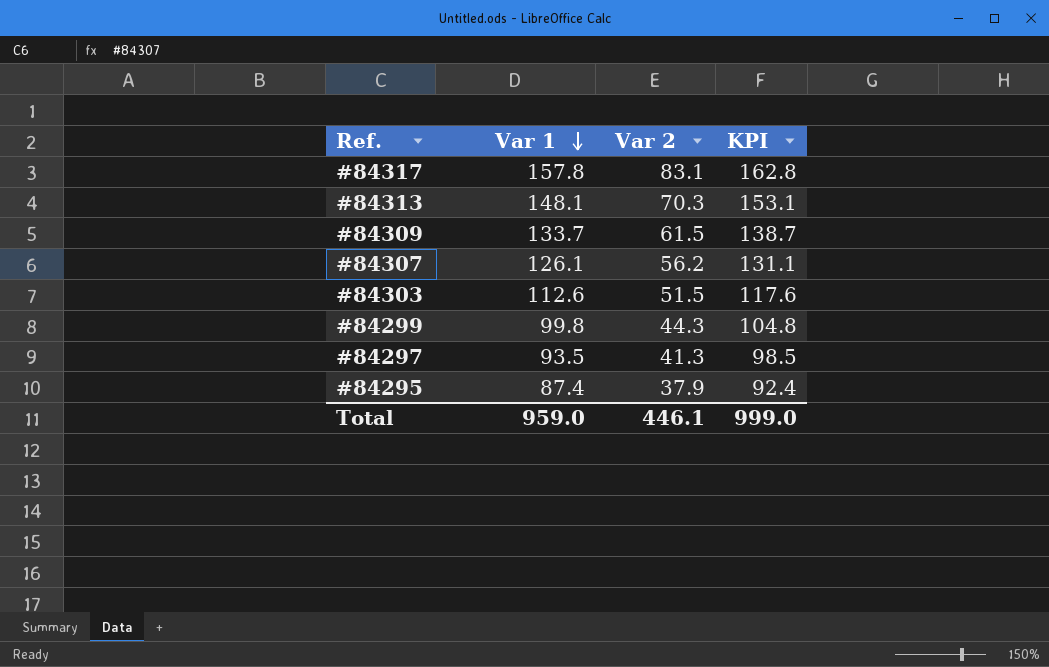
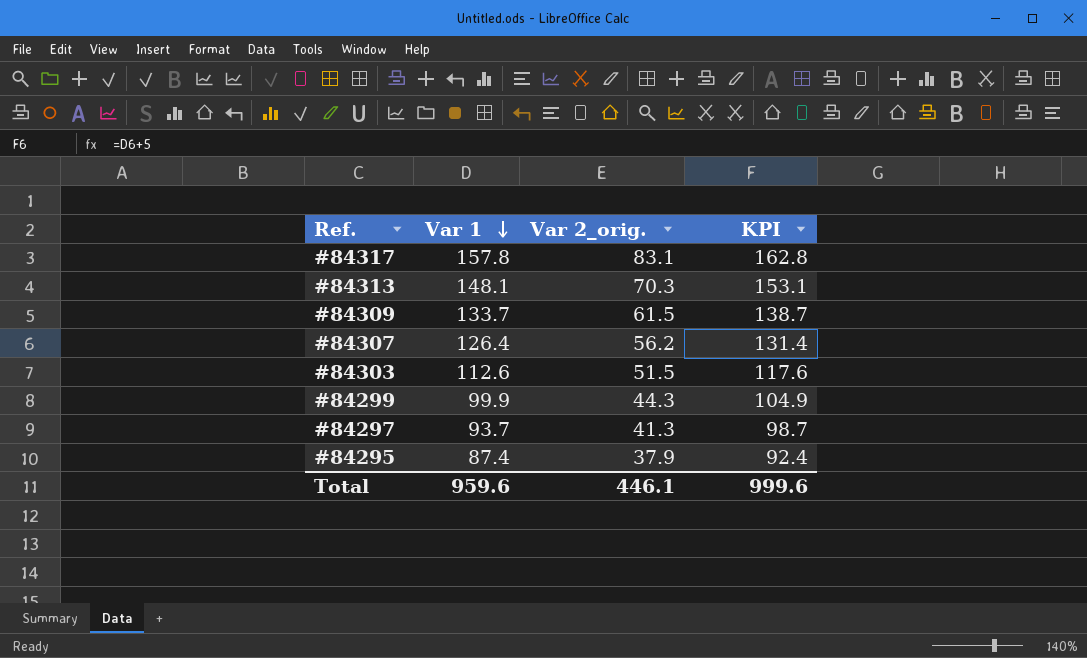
column name: Var 2 -> Var 2_orig.
#84307 | Var 1: 126.1 -> 126.4
#84307 | KPI: 131.1 -> 131.4
#84299 | Var 1: 99.8 -> 99.9
#84299 | KPI: 104.8 -> 104.9
#84297 | Var 1: 93.5 -> 93.7
#84297 | KPI: 98.5 -> 98.7
Total | Var 1: 959.0 -> 959.6
Total | KPI: 999.0 -> 999.6

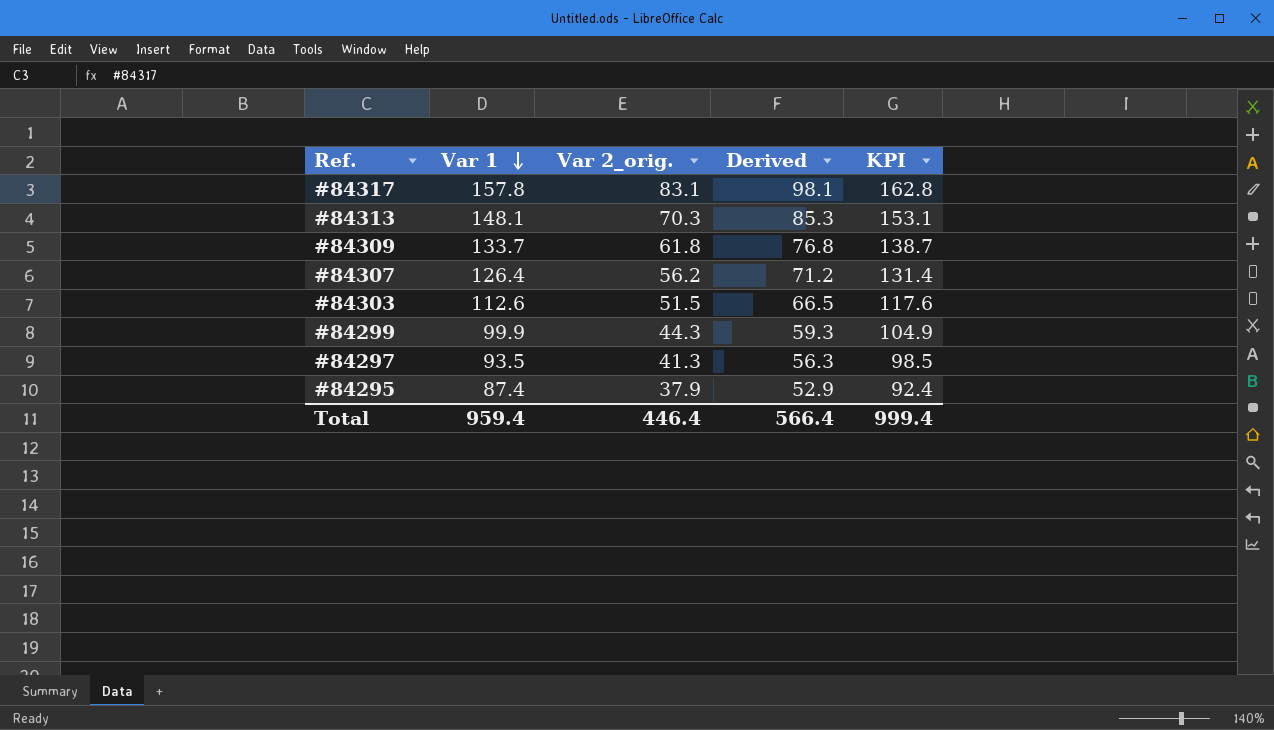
column Derived | formula: none -> [Var 2_orig.] + 15
#84309 | Var 2_orig.: 61.5 -> 61.8
#84297 | Var 1: 93.7 -> 93.5
#84297 | KPI: 98.7 -> 98.5
Total | Var 1: 959.6 -> 959.4
Total | Var 2_orig.: 446.1 -> 446.4
Total | KPI: 999.6 -> 999.4

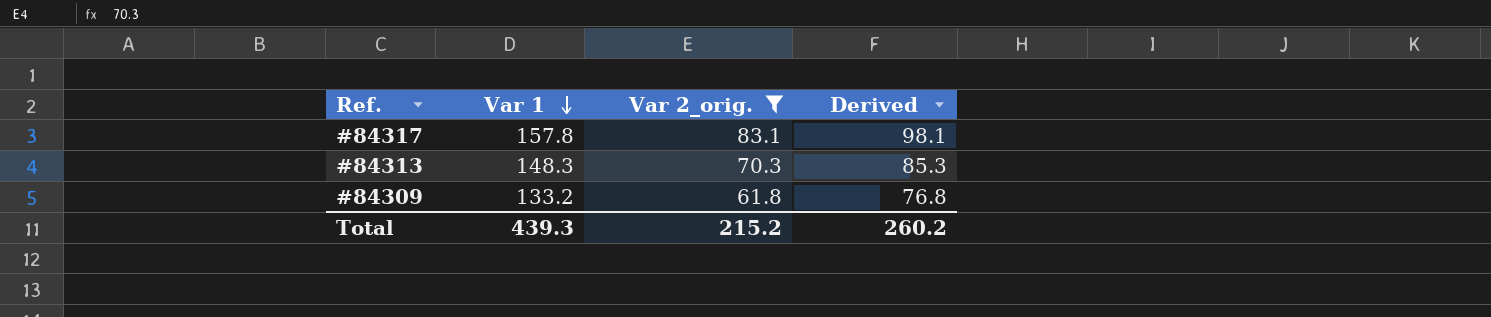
filter: none -> Var 2_orig. >= 61.8
column KPI | formula: [Var 1] + 5 -> none
#84313 | Var 1: 148.1 -> 148.3
#84309 | Var 1: 133.7 -> 133.2
Total | Var 1: 959.4 -> 439.3
Total | Var 2_orig.: 446.4 -> 215.2
Total | Derived: 566.4 -> 260.2

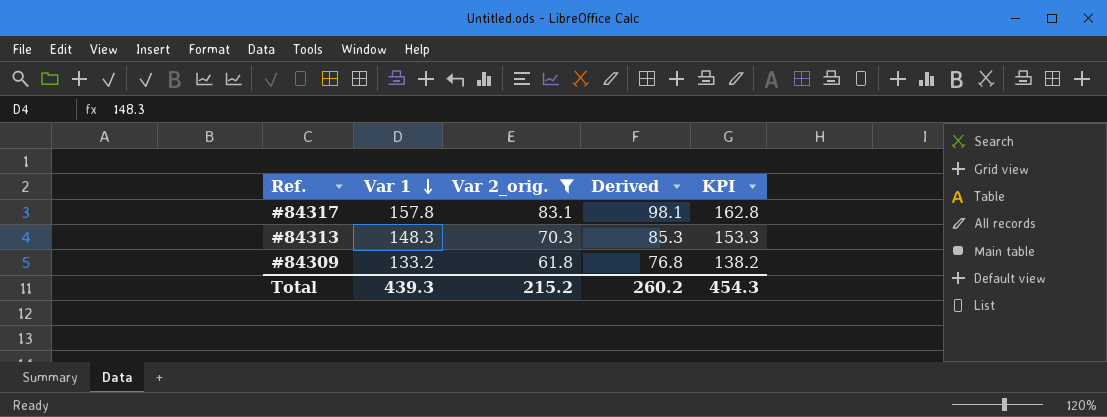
column KPI | formula: none -> [Var 1] + 5

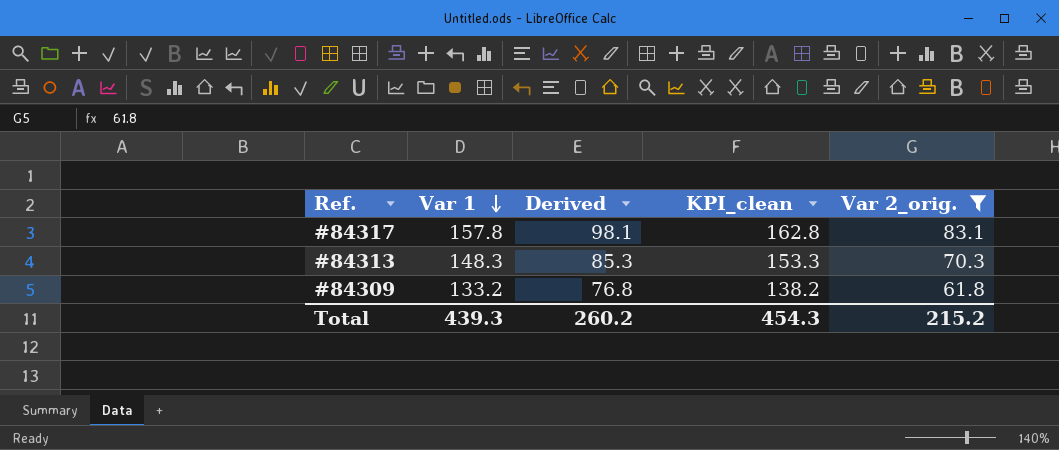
column name: KPI -> KPI_clean
column Var 2_orig. | position: 3 -> 5

